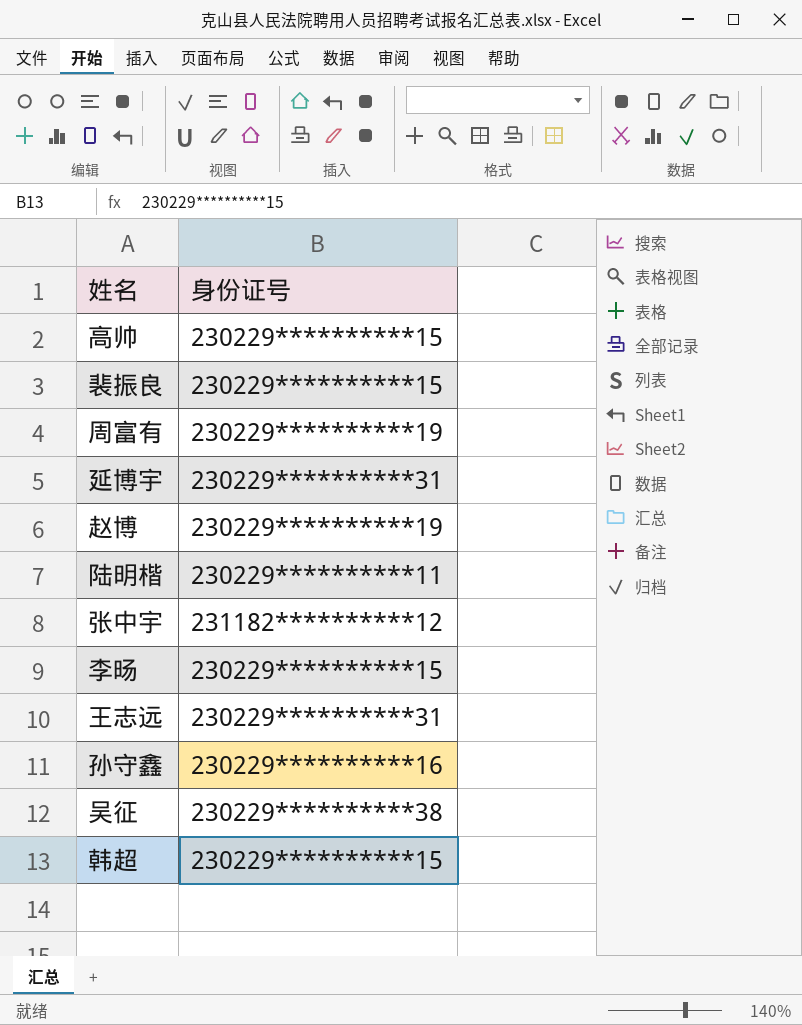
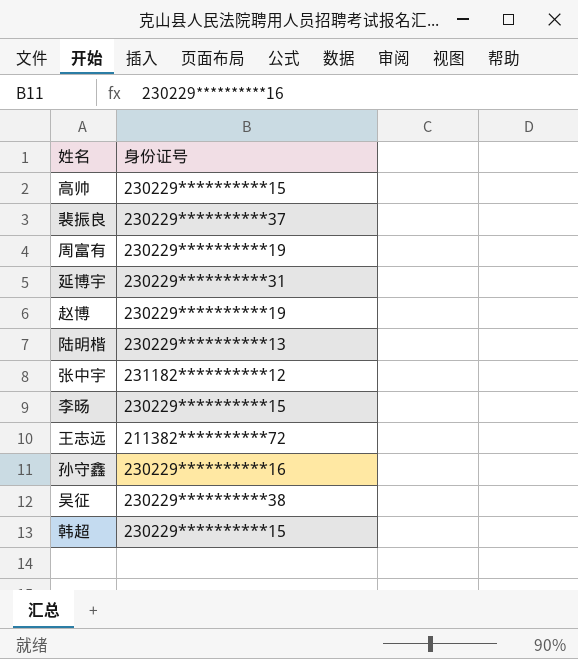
裴振良 | 身份证号: 230229**********15 -> 230229**********37
陆明楷 | 身份证号: 230229**********11 -> 230229**********13
王志远 | 身份证号: 230229**********31 -> 211382**********72

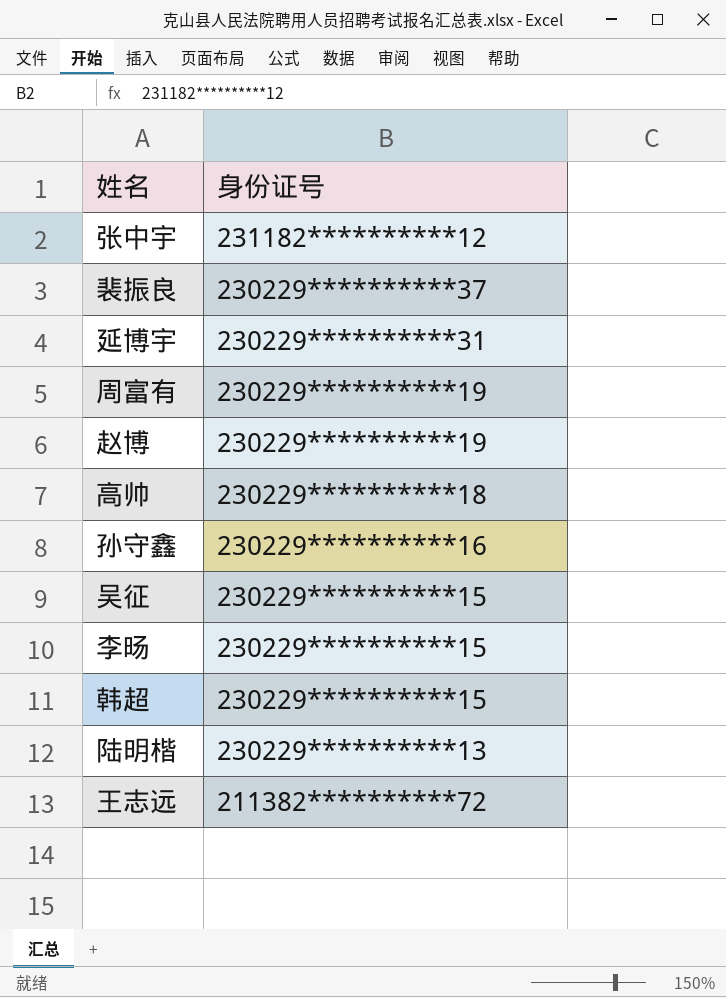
row order: none -> 身份证号 descending
高帅 | 身份证号: 230229**********15 -> 230229**********18
吴征 | 身份证号: 230229**********38 -> 230229**********15

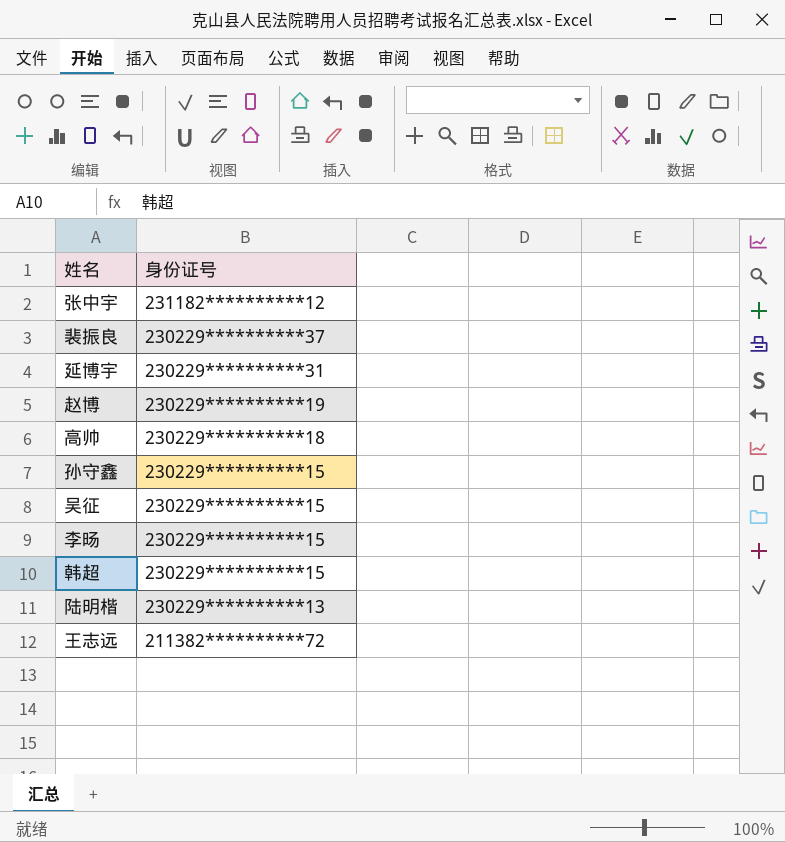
row 周富有: 230229**********19 -> none
孙守鑫 | 身份证号: 230229**********16 -> 230229**********15

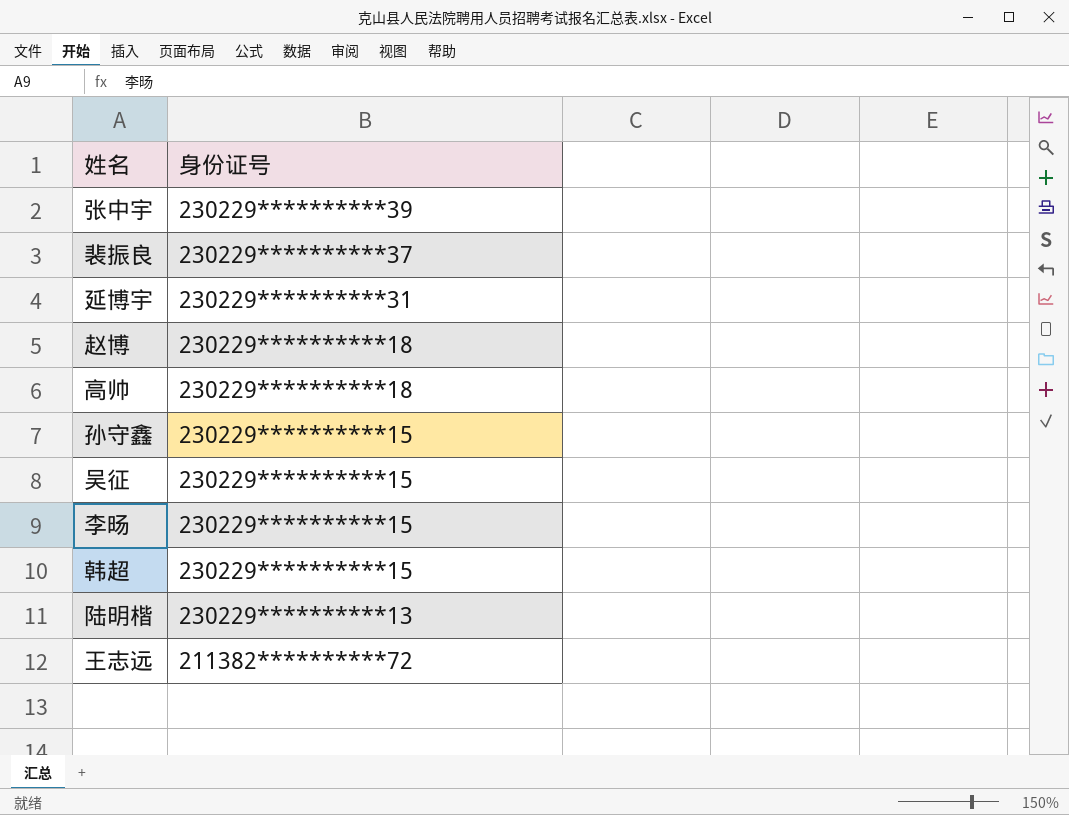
张中宇 | 身份证号: 231182**********12 -> 230229**********39
赵博 | 身份证号: 230229**********19 -> 230229**********18

